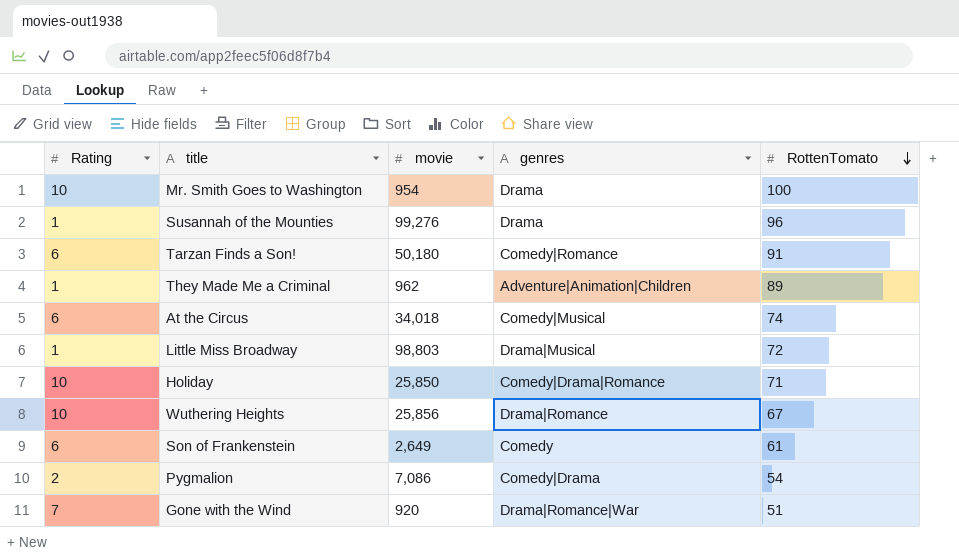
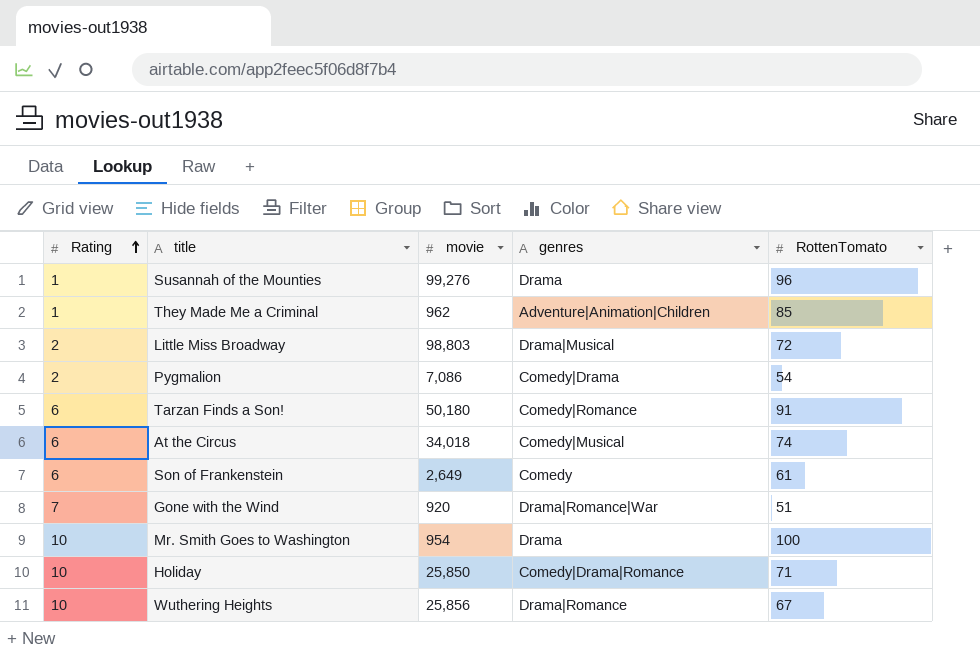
row order: RottenTomato descending -> Rating ascending
They Made Me a Criminal | RottenTomato: 89 -> 85
Little Miss Broadway | Rating: 1 -> 2

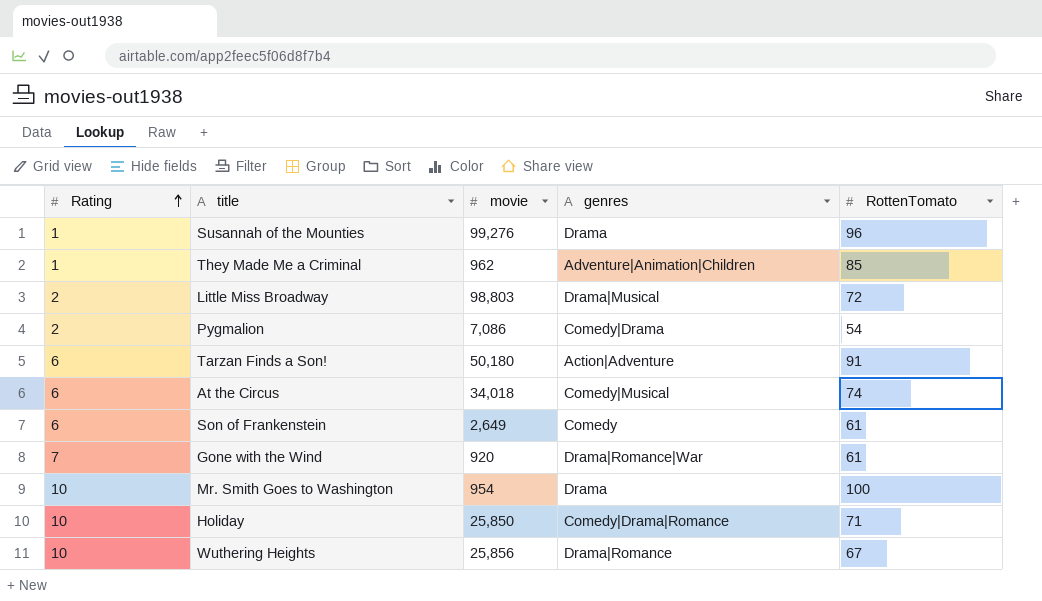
Tarzan Finds a Son! | genres: Comedy|Romance -> Action|Adventure
Gone with the Wind | RottenTomato: 51 -> 61

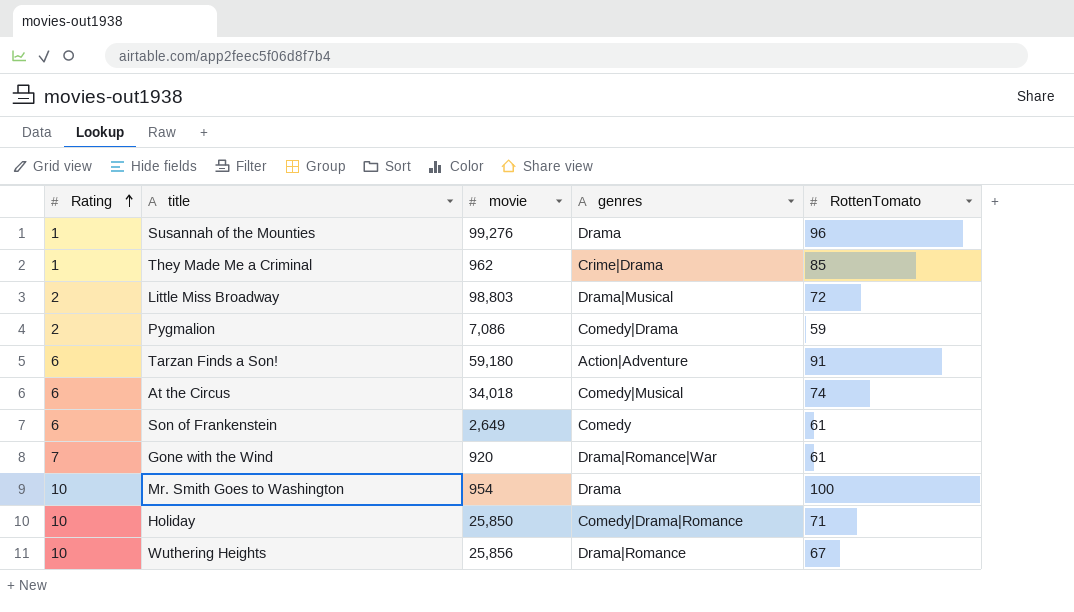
They Made Me a Criminal | genres: Adventure|Animation|Children -> Crime|Drama
Pygmalion | RottenTomato: 54 -> 59
Tarzan Finds a Son! | movie: 50,180 -> 59,180

